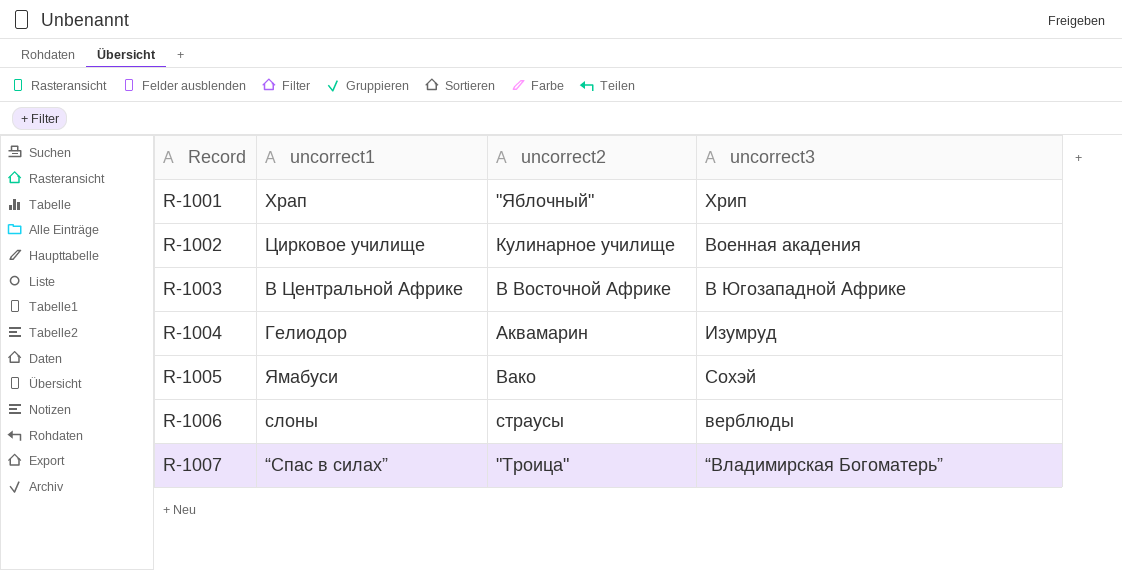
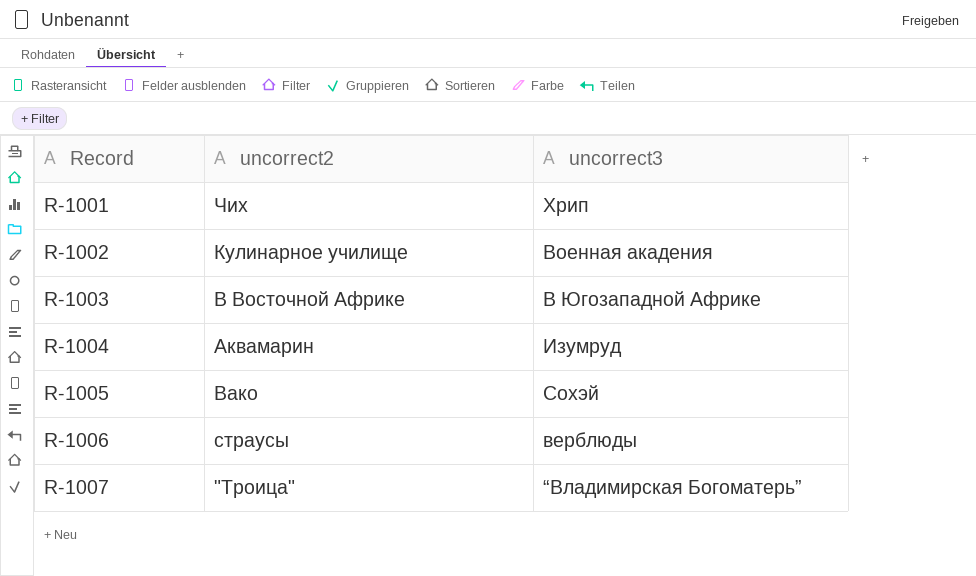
column uncorrect1 | position: 2 -> none
R-1001 | uncorrect2: "Яблочный" -> Чих

